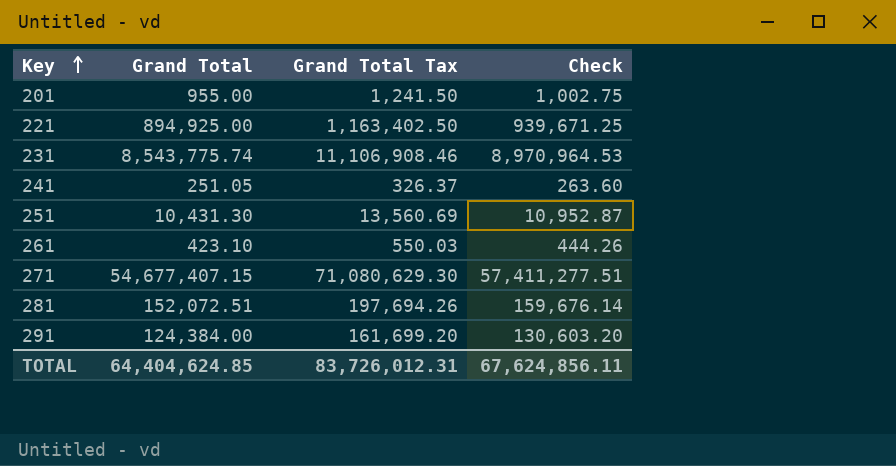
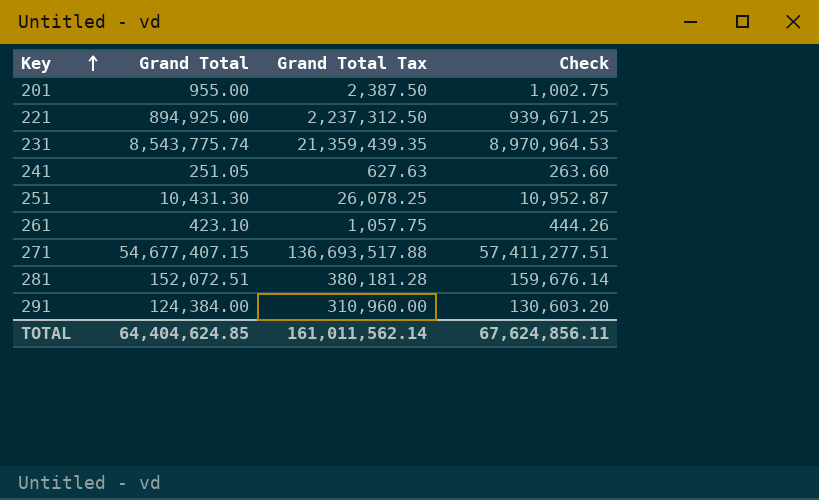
column Grand Total Tax | formula: [Grand Total] * 1.3 -> [Grand Total] * 2.5
TOTAL | Grand Total Tax: 83,726,012.31 -> 161,011,562.14

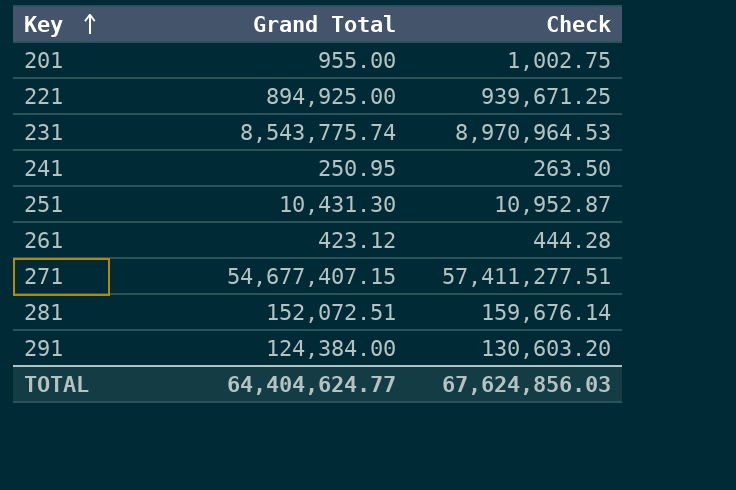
column Grand Total Tax | formula: [Grand Total] * 2.5 -> none
241 | Grand Total: 251.05 -> 250.95
241 | Check: 263.60 -> 263.50
261 | Grand Total: 423.10 -> 423.12
261 | Check: 444.26 -> 444.28
TOTAL | Grand Total: 64,404,624.85 -> 64,404,624.77
TOTAL | Check: 67,624,856.11 -> 67,624,856.03

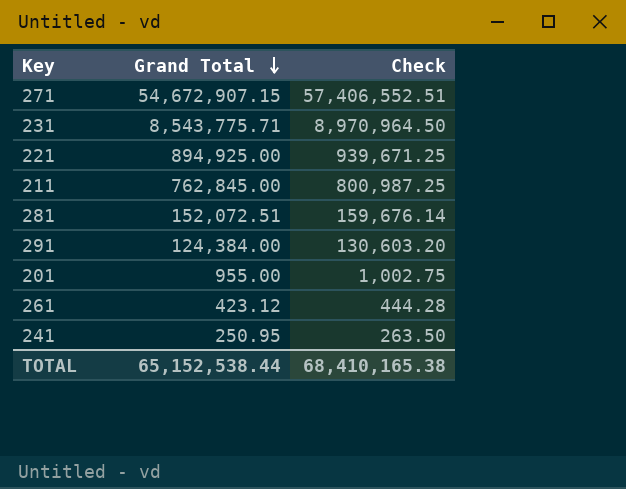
row order: Key ascending -> Grand Total descending
row 251: 10,431.30 | 10,952.87 -> none
271 | Grand Total: 54,677,407.15 -> 54,672,907.15
271 | Check: 57,411,277.51 -> 57,406,552.51
231 | Grand Total: 8,543,775.74 -> 8,543,775.71
231 | Check: 8,970,964.53 -> 8,970,964.50
row 211: none -> 762,845.00 | 800,987.25
TOTAL | Grand Total: 64,404,624.77 -> 65,152,538.44
TOTAL | Check: 67,624,856.03 -> 68,410,165.38

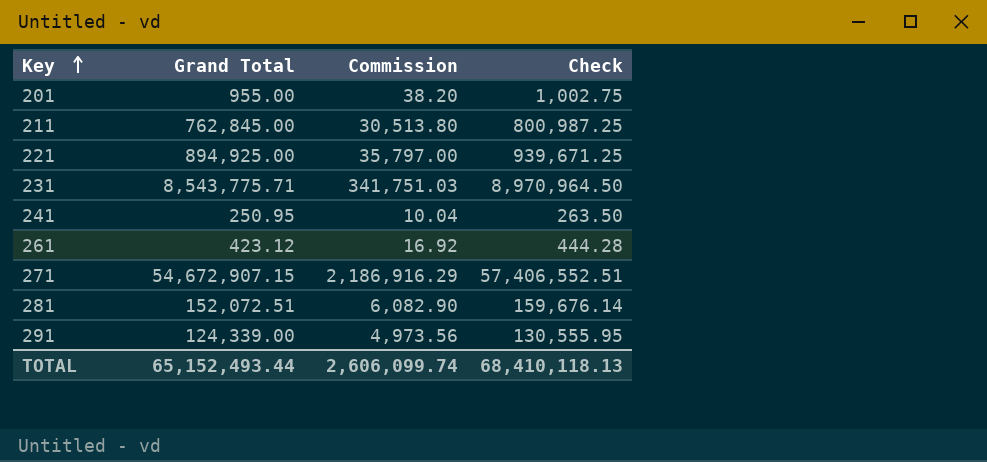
row order: Grand Total descending -> Key ascending
column Commission | formula: none -> [Grand Total] * 0.04
291 | Grand Total: 124,384.00 -> 124,339.00
291 | Check: 130,603.20 -> 130,555.95
TOTAL | Grand Total: 65,152,538.44 -> 65,152,493.44
TOTAL | Check: 68,410,165.38 -> 68,410,118.13

